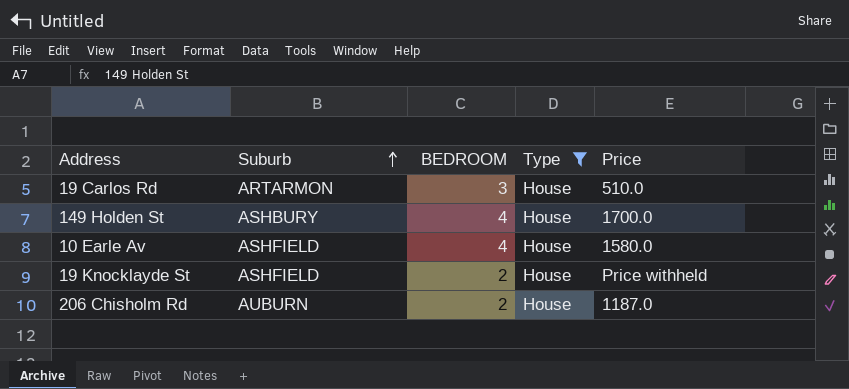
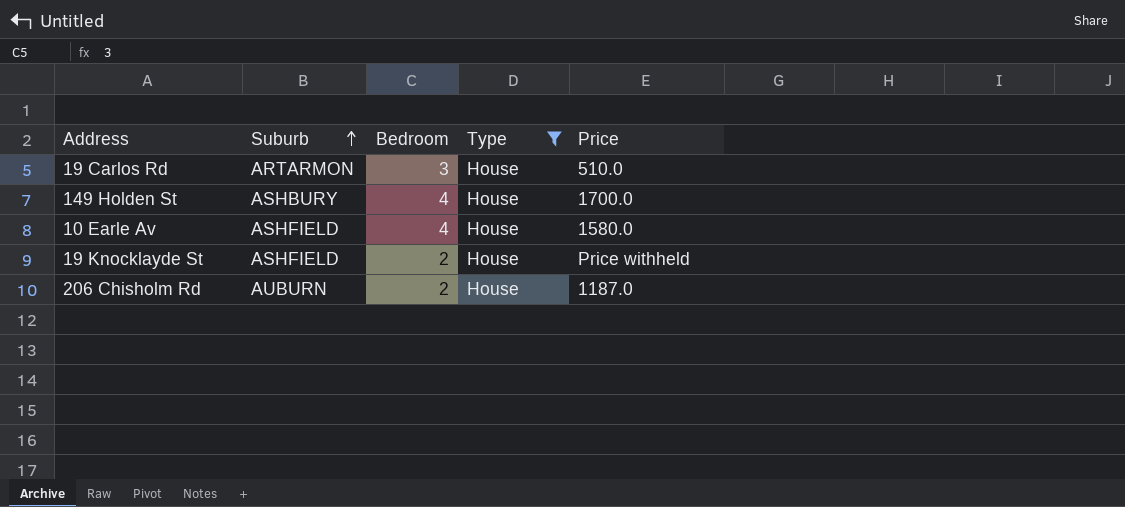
column name: BEDROOM -> Bedroom

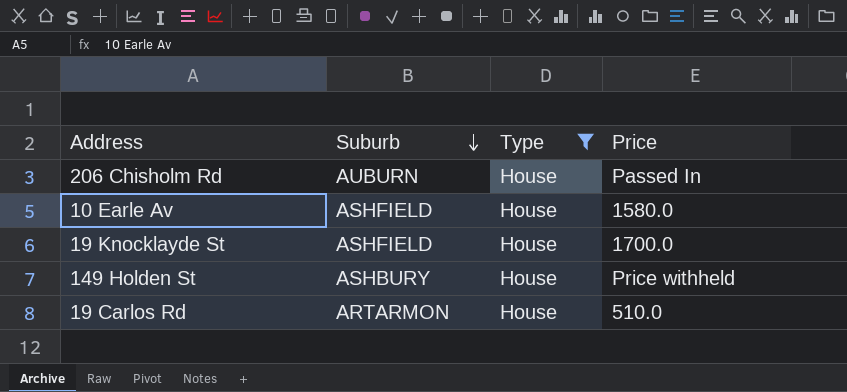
row order: Suburb ascending -> Suburb descending
column Bedroom | position: 3 -> none
206 Chisholm Rd | Price: 1187.0 -> Passed In
19 Knocklayde St | Price: Price withheld -> 1700.0
149 Holden St | Price: 1700.0 -> Price withheld

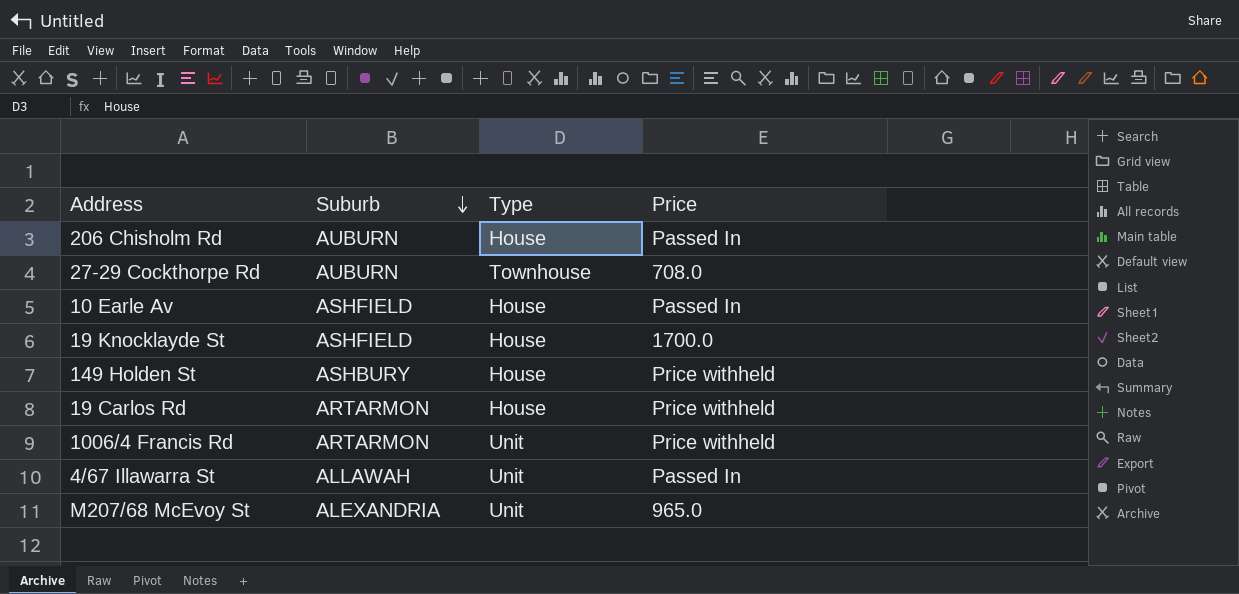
filter: Type = House -> none
10 Earle Av | Price: 1580.0 -> Passed In
19 Carlos Rd | Price: 510.0 -> Price withheld

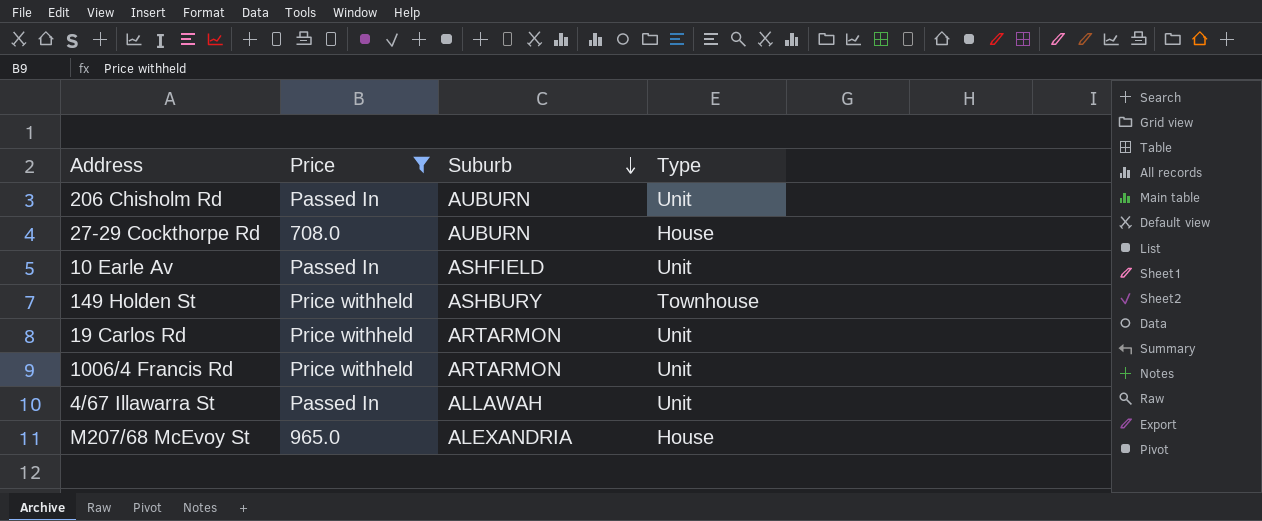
filter: none -> Price != 1700.0
column Price | position: 4 -> 2
206 Chisholm Rd | Type: House -> Unit
27-29 Cockthorpe Rd | Type: Townhouse -> House
10 Earle Av | Type: House -> Unit
149 Holden St | Type: House -> Townhouse
19 Carlos Rd | Type: House -> Unit
M207/68 McEvoy St | Type: Unit -> House

